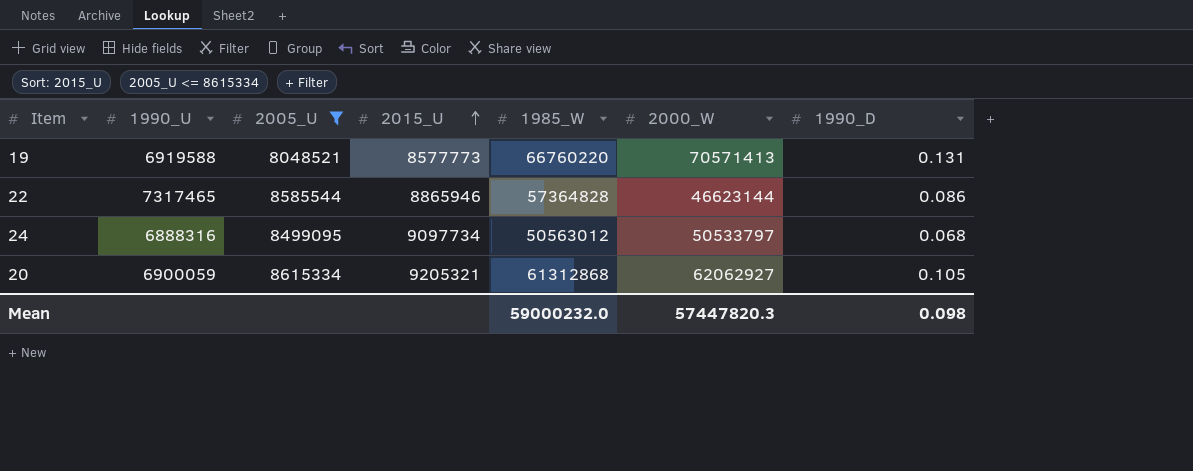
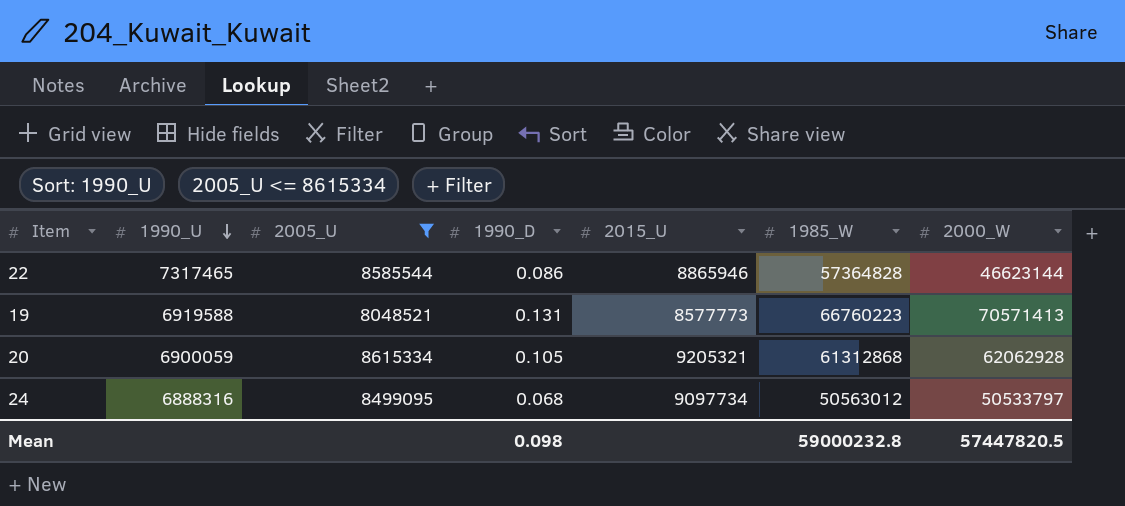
row order: 2015_U ascending -> 1990_U descending
column 1990_D | position: 7 -> 4
19 | 1985_W: 66760220 -> 66760223
20 | 2000_W: 62062927 -> 62062928
Mean | 1985_W: 59000232.0 -> 59000232.8
Mean | 2000_W: 57447820.3 -> 57447820.5

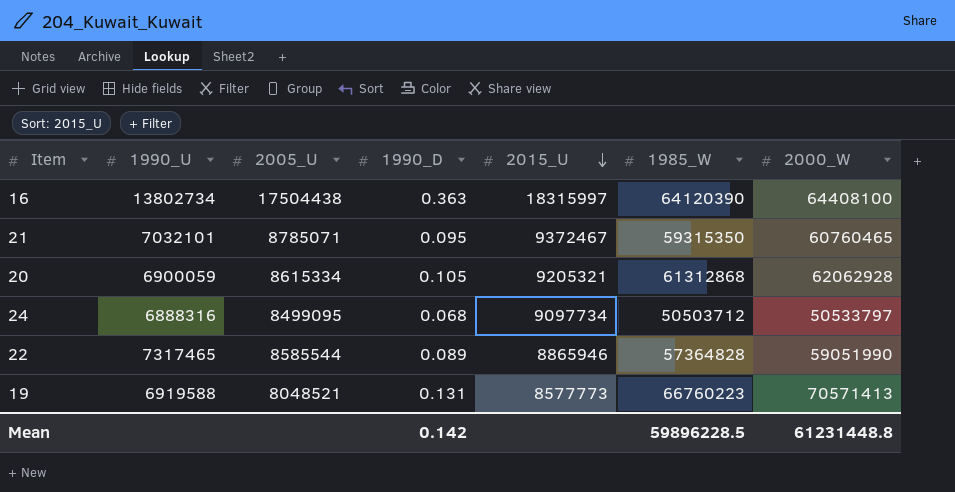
filter: 2005_U <= 8615334 -> none
row order: 1990_U descending -> 2015_U descending
24 | 1985_W: 50563012 -> 50503712
22 | 1990_D: 0.086 -> 0.089
22 | 2000_W: 46623144 -> 59051990
Mean | 1990_D: 0.098 -> 0.142
Mean | 1985_W: 59000232.8 -> 59896228.5
Mean | 2000_W: 57447820.5 -> 61231448.8

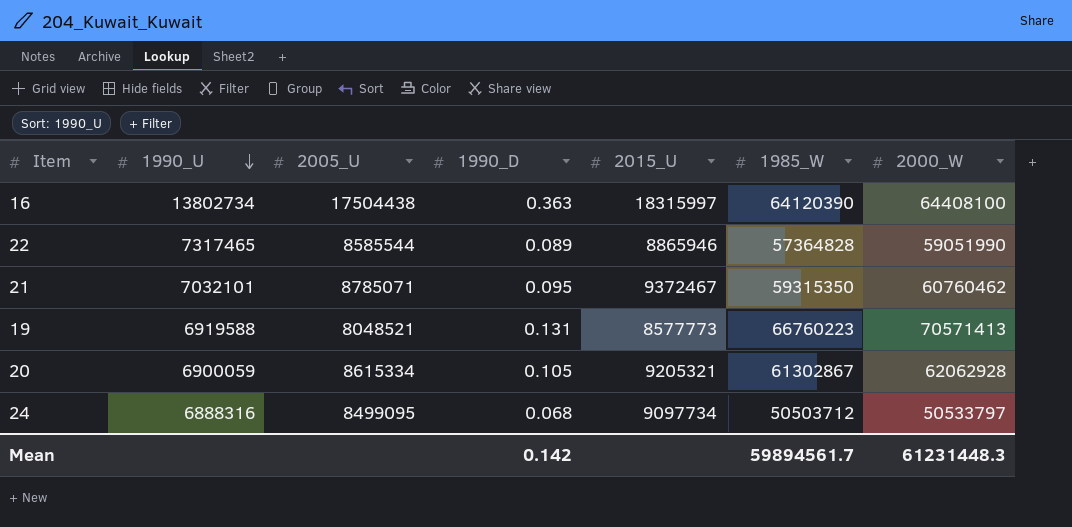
row order: 2015_U descending -> 1990_U descending
21 | 2000_W: 60760465 -> 60760462
20 | 1985_W: 61312868 -> 61302867
Mean | 1985_W: 59896228.5 -> 59894561.7
Mean | 2000_W: 61231448.8 -> 61231448.3

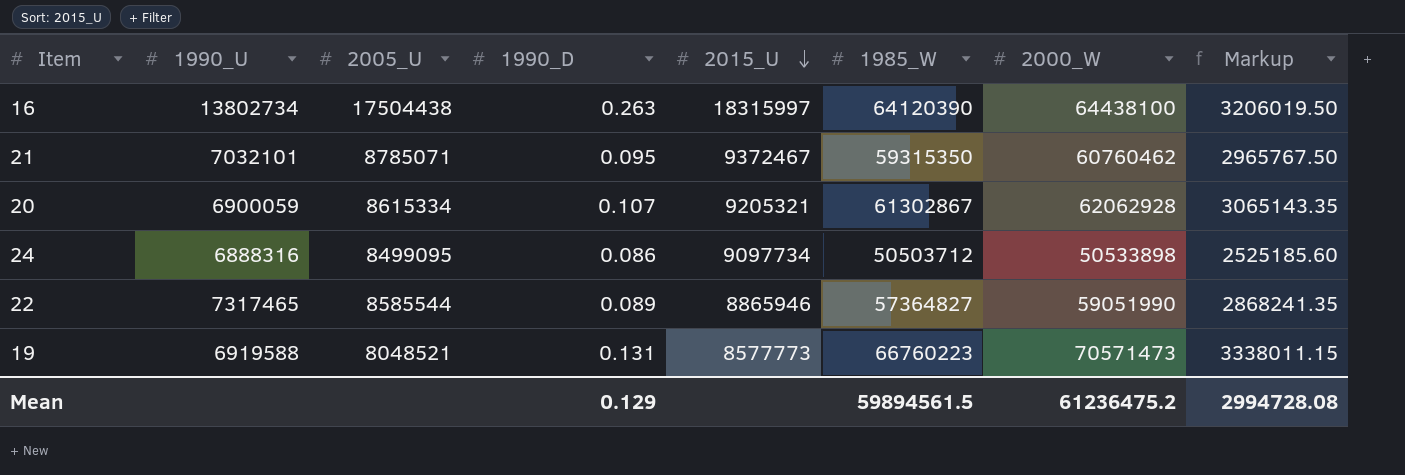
row order: 1990_U descending -> 2015_U descending
column Markup | formula: none -> [1985_W] * 0.05
16 | 1990_D: 0.363 -> 0.263
16 | 2000_W: 64408100 -> 64438100
20 | 1990_D: 0.105 -> 0.107
24 | 1990_D: 0.068 -> 0.086
24 | 2000_W: 50533797 -> 50533898
22 | 1985_W: 57364828 -> 57364827
19 | 2000_W: 70571413 -> 70571473
Mean | 1990_D: 0.142 -> 0.129
Mean | 1985_W: 59894561.7 -> 59894561.5
Mean | 2000_W: 61231448.3 -> 61236475.2

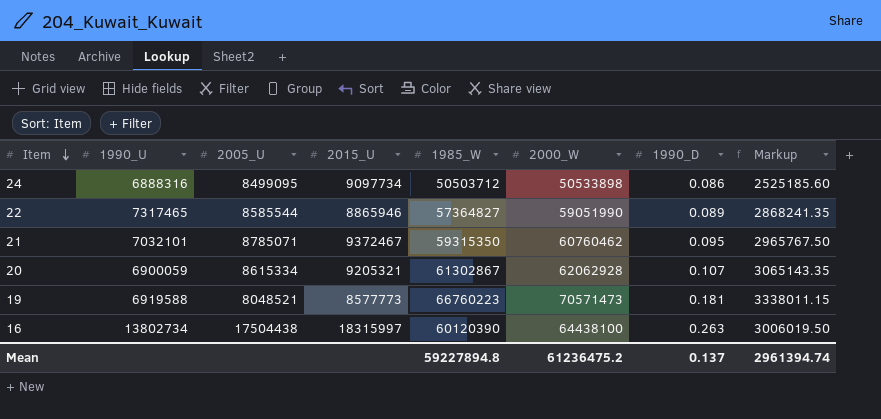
row order: 2015_U descending -> Item descending
column 1990_D | position: 4 -> 7
19 | 1990_D: 0.131 -> 0.181
16 | 1985_W: 64120390 -> 60120390
16 | Markup: 3206019.50 -> 3006019.50
Mean | 1985_W: 59894561.5 -> 59227894.8
Mean | 1990_D: 0.129 -> 0.137
Mean | Markup: 2994728.08 -> 2961394.74

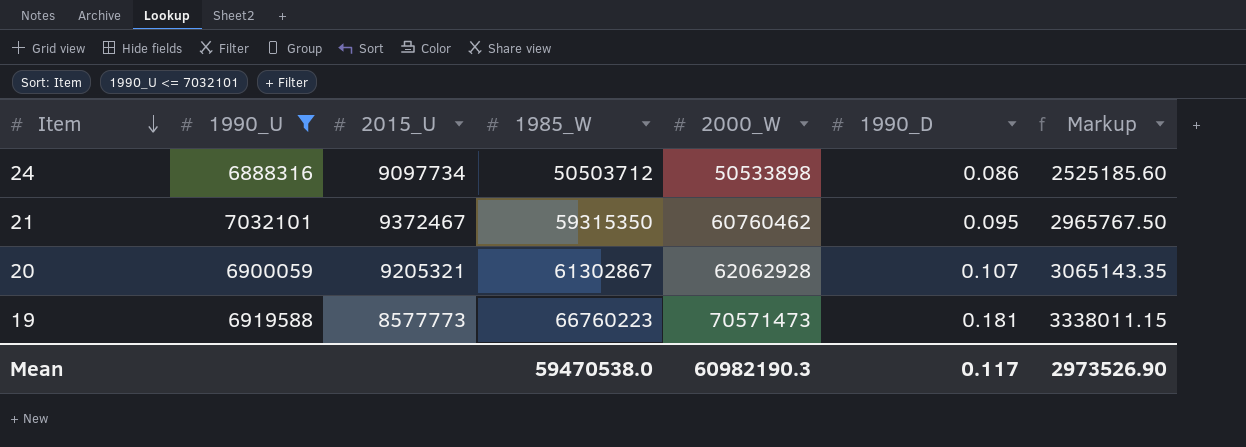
filter: none -> 1990_U <= 7032101
column 2005_U | position: 3 -> none
Mean | 1985_W: 59227894.8 -> 59470538.0
Mean | 2000_W: 61236475.2 -> 60982190.3
Mean | 1990_D: 0.137 -> 0.117
Mean | Markup: 2961394.74 -> 2973526.90

